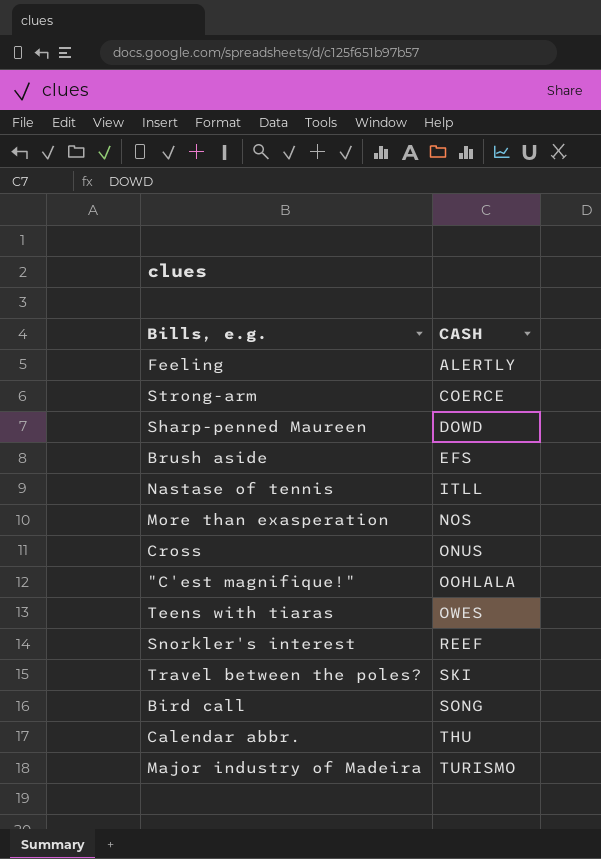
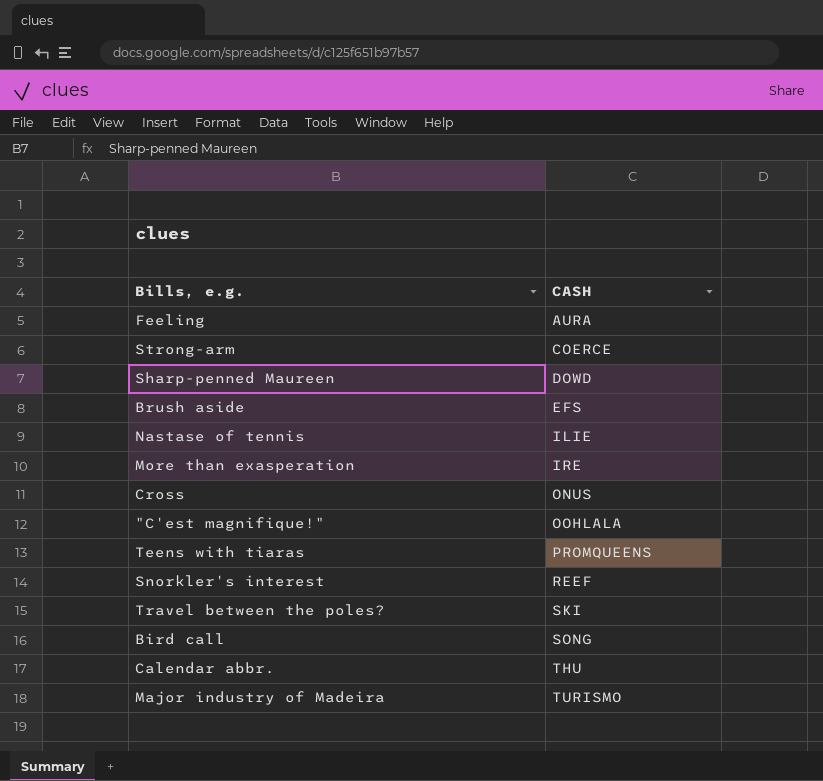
Feeling | CASH: ALERTLY -> AURA
Nastase of tennis | CASH: ITLL -> ILIE
More than exasperation | CASH: NOS -> IRE
Teens with tiaras | CASH: OWES -> PROMQUEENS

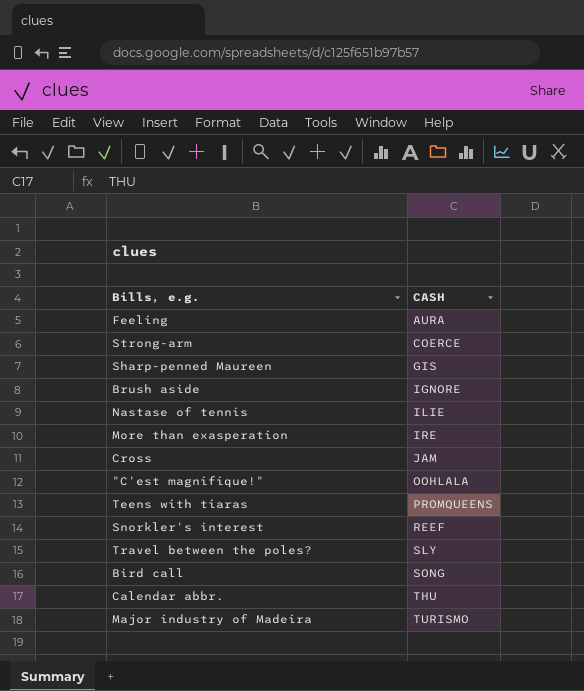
Sharp-penned Maureen | CASH: DOWD -> GIS
Brush aside | CASH: EFS -> IGNORE
Cross | CASH: ONUS -> JAM
Travel between the poles? | CASH: SKI -> SLY

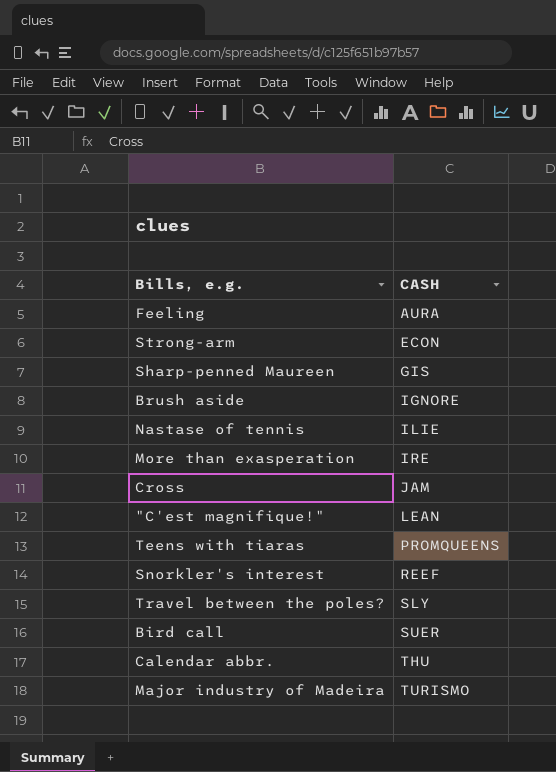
Strong-arm | CASH: COERCE -> ECON
"C'est magnifique!" | CASH: OOHLALA -> LEAN
Bird call | CASH: SONG -> SUER

